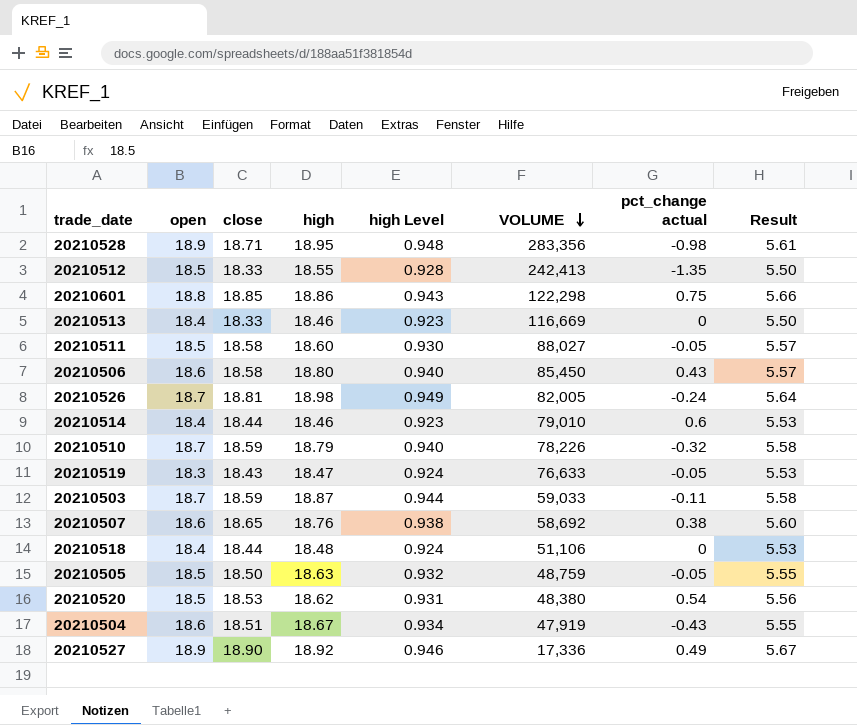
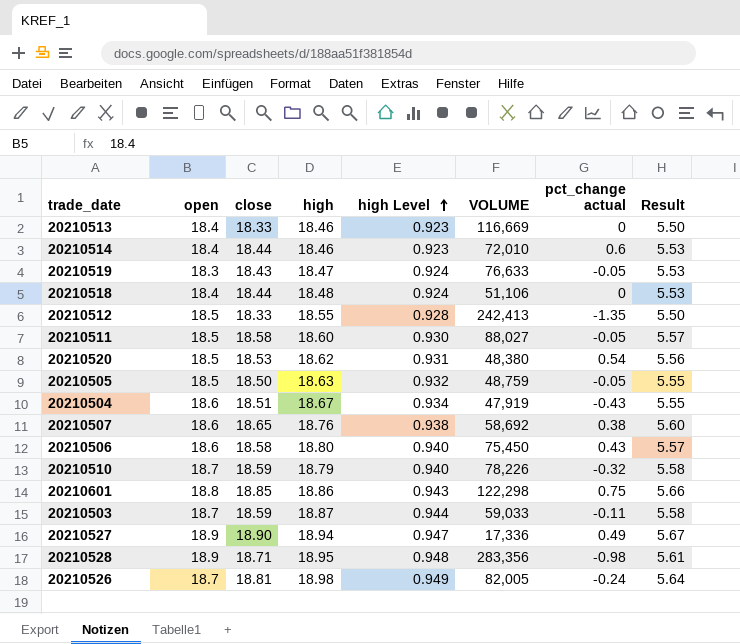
row order: VOLUME descending -> high Level ascending
20210514 | VOLUME: 79,010 -> 72,010
20210506 | VOLUME: 85,450 -> 75,450
20210527 | high: 18.92 -> 18.94
20210527 | high Level: 0.946 -> 0.947

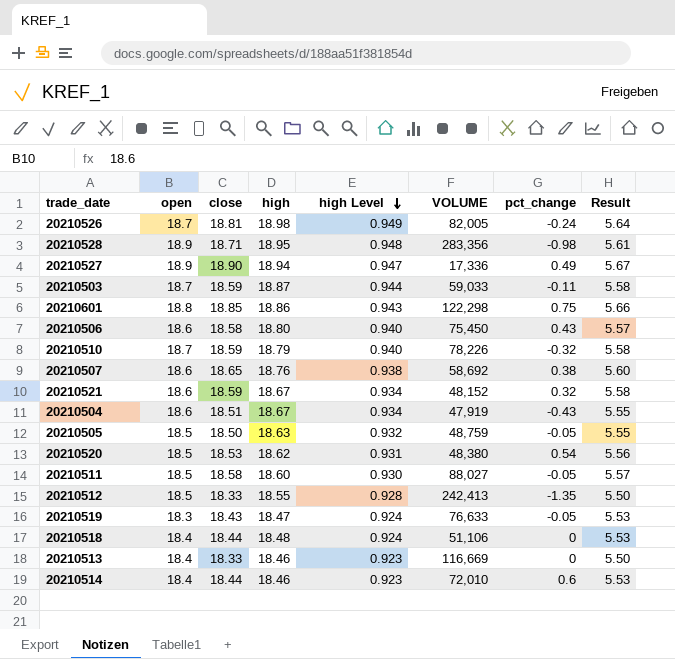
row order: high Level ascending -> high Level descending
column name: pct_change actual -> pct_change
row 20210521: none -> 18.6 | 18.59 | 18.67 | 0.934 | 48,152 | 0.32 | 5.58

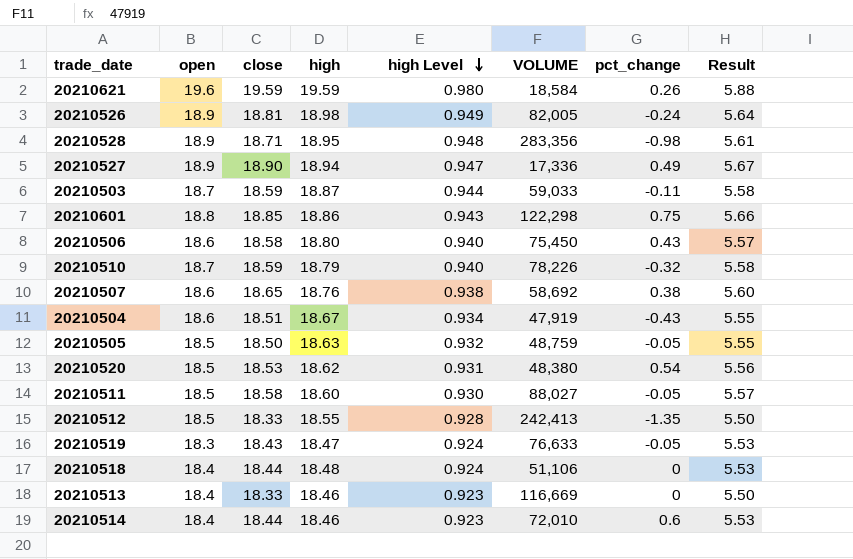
row 20210521: 18.6 | 18.59 | 18.67 | 0.934 | 48,152 | 0.32 | 5.58 -> none
row 20210621: none -> 19.6 | 19.59 | 19.59 | 0.980 | 18,584 | 0.26 | 5.88
20210526 | open: 18.7 -> 18.9

